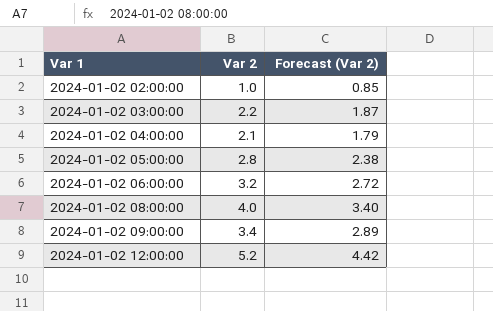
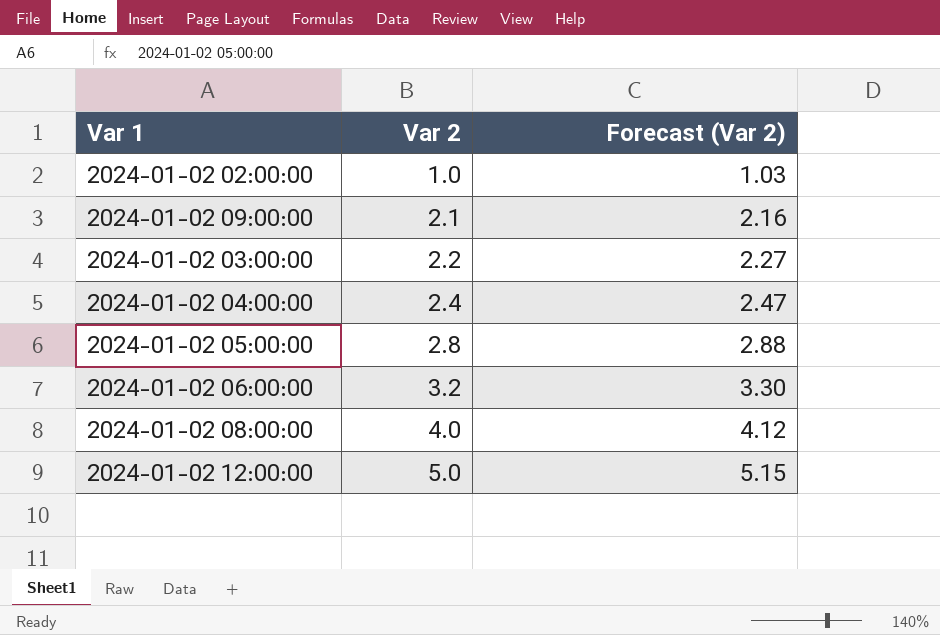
row order: Var 1 ascending -> Var 2 ascending
column Forecast (Var 2) | formula: [Var 2] * 0.85 -> [Var 2] * 1.03
2024-01-02 09:00:00 | Var 2: 3.4 -> 2.1
2024-01-02 04:00:00 | Var 2: 2.1 -> 2.4
2024-01-02 12:00:00 | Var 2: 5.2 -> 5.0

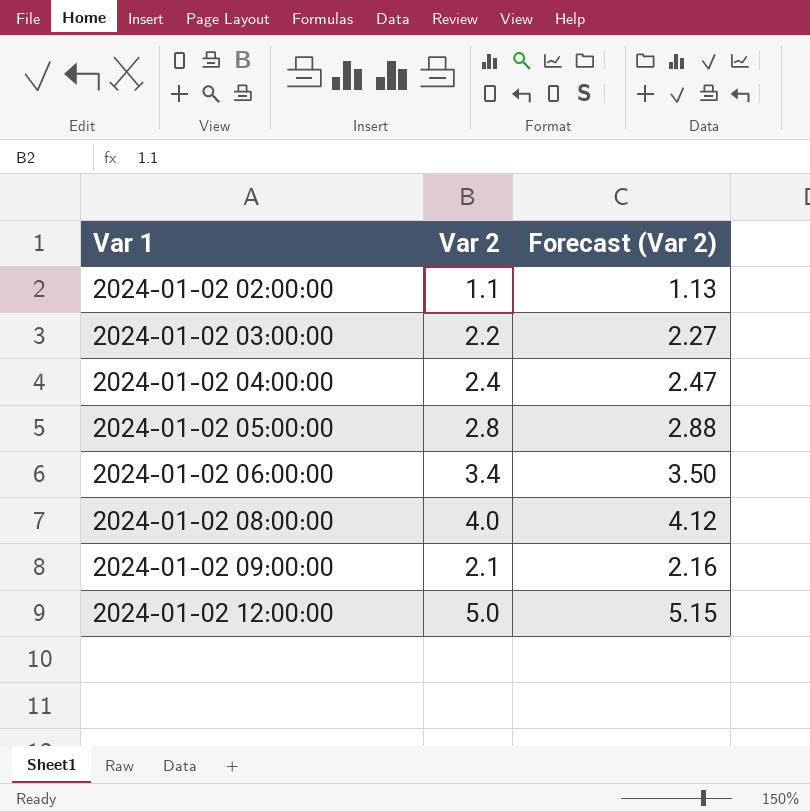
row order: Var 2 ascending -> Var 1 ascending
2024-01-02 02:00:00 | Var 2: 1.0 -> 1.1
2024-01-02 02:00:00 | Forecast (Var 2): 1.03 -> 1.13
2024-01-02 06:00:00 | Var 2: 3.2 -> 3.4
2024-01-02 06:00:00 | Forecast (Var 2): 3.30 -> 3.50

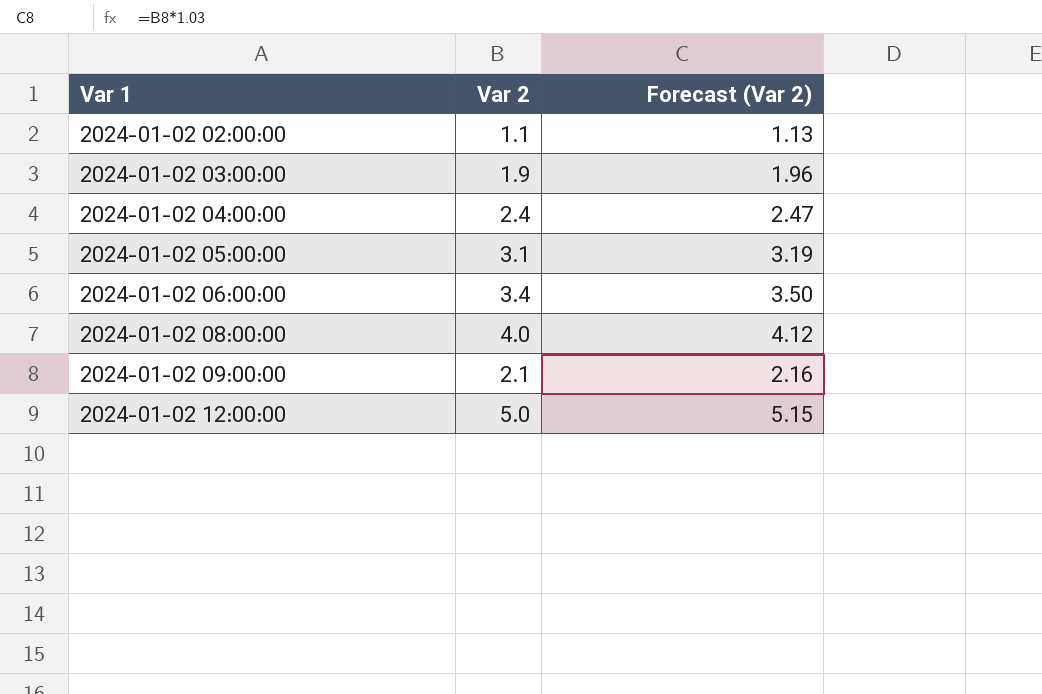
2024-01-02 03:00:00 | Var 2: 2.2 -> 1.9
2024-01-02 03:00:00 | Forecast (Var 2): 2.27 -> 1.96
2024-01-02 05:00:00 | Var 2: 2.8 -> 3.1
2024-01-02 05:00:00 | Forecast (Var 2): 2.88 -> 3.19

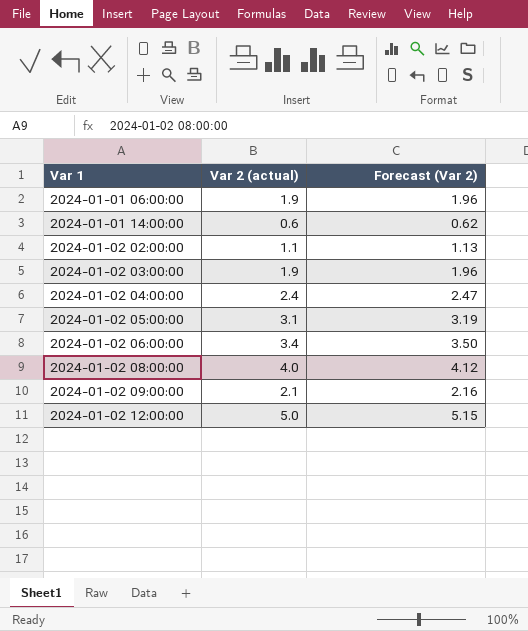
column name: Var 2 -> Var 2 (actual)
row 2024-01-01 06:00:00: none -> 1.9 | 1.96
row 2024-01-01 14:00:00: none -> 0.6 | 0.62

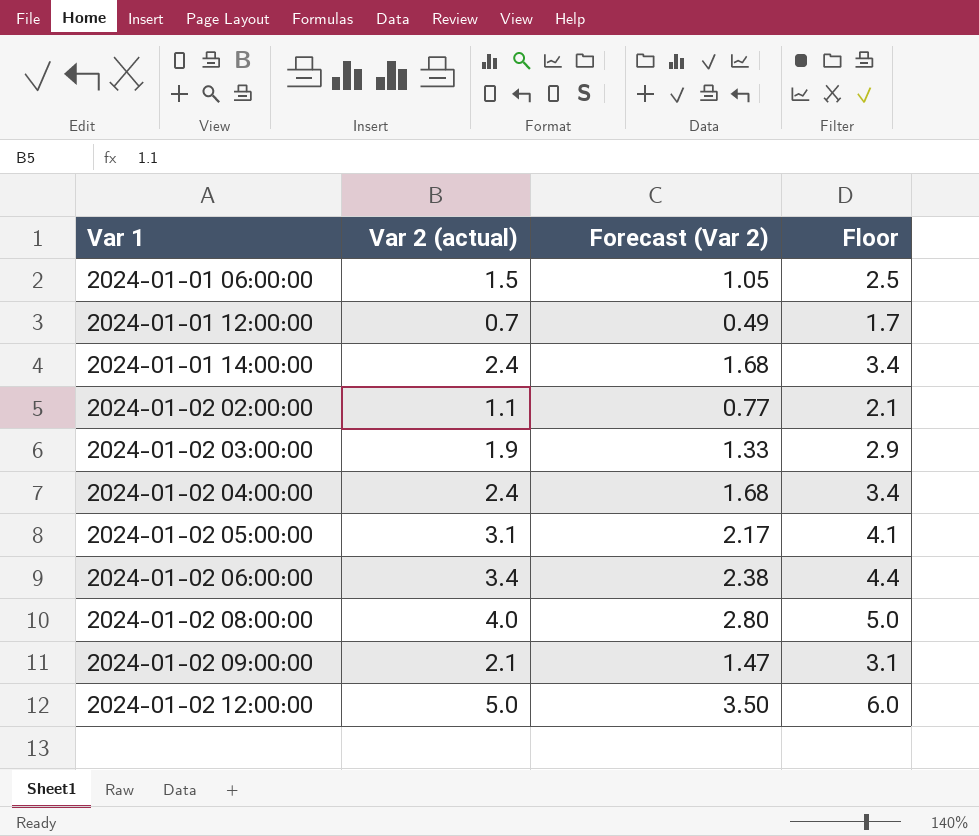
column Forecast (Var 2) | formula: [Var 2 (actual)] * 1.03 -> [Var 2 (actual)] * 0.7
column Floor | formula: none -> [Var 2 (actual)] + 1
2024-01-01 06:00:00 | Var 2 (actual): 1.9 -> 1.5
row 2024-01-01 12:00:00: none -> 0.7 | 0.49 | 1.7
2024-01-01 14:00:00 | Var 2 (actual): 0.6 -> 2.4

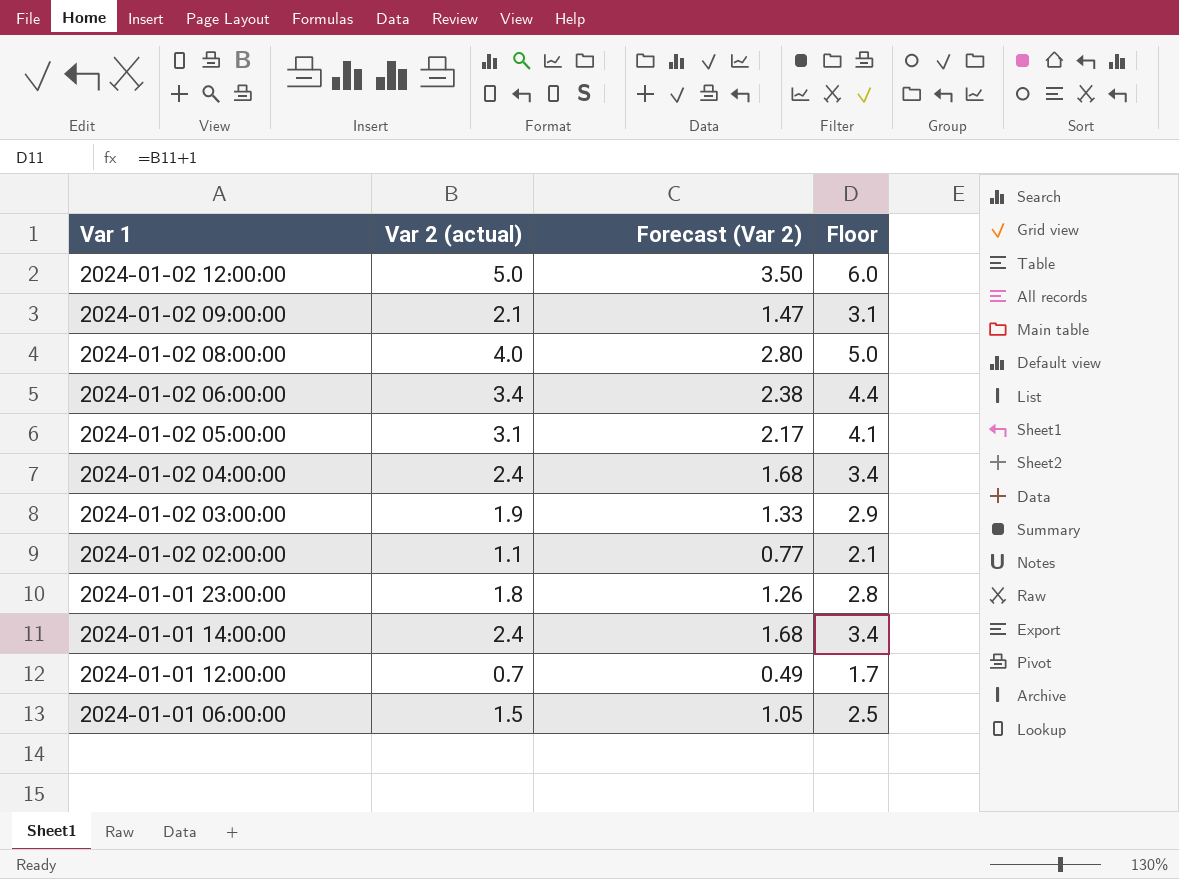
row order: Var 1 ascending -> Var 1 descending
row 2024-01-01 23:00:00: none -> 1.8 | 1.26 | 2.8

